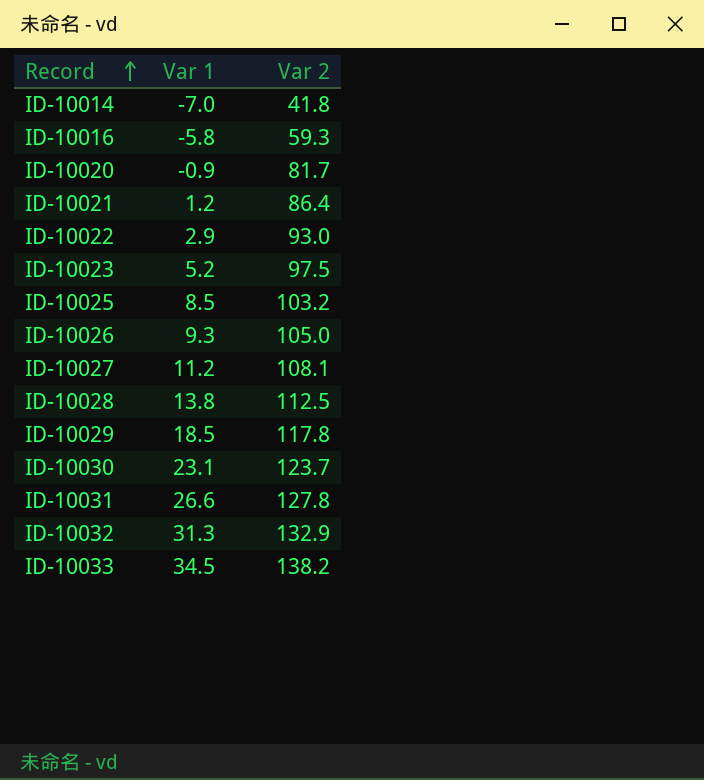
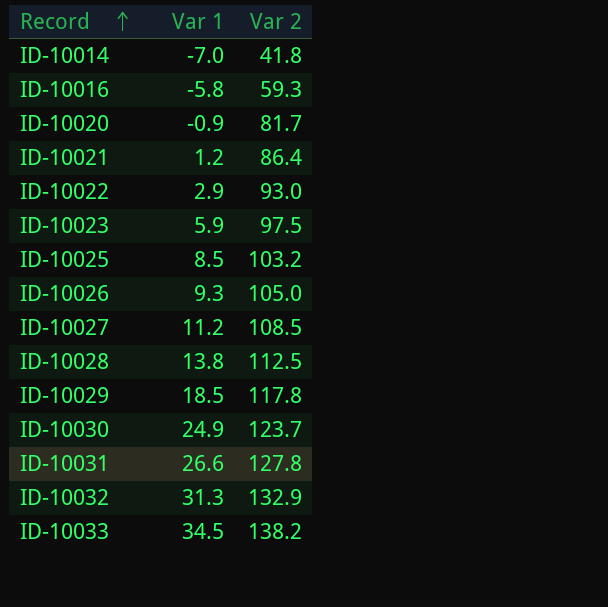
ID-10023 | Var 1: 5.2 -> 5.9
ID-10027 | Var 2: 108.1 -> 108.5
ID-10030 | Var 1: 23.1 -> 24.9

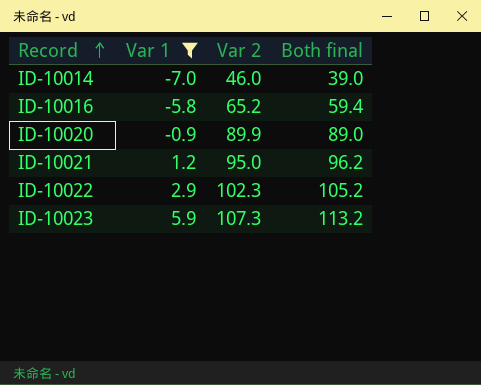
filter: none -> Var 1 <= 5.9
column Both final | formula: none -> [Var 1] + [Var 2]
ID-10014 | Var 2: 41.8 -> 46.0
ID-10016 | Var 2: 59.3 -> 65.2
ID-10020 | Var 2: 81.7 -> 89.9
ID-10021 | Var 2: 86.4 -> 95.0
ID-10022 | Var 2: 93.0 -> 102.3
ID-10023 | Var 2: 97.5 -> 107.3

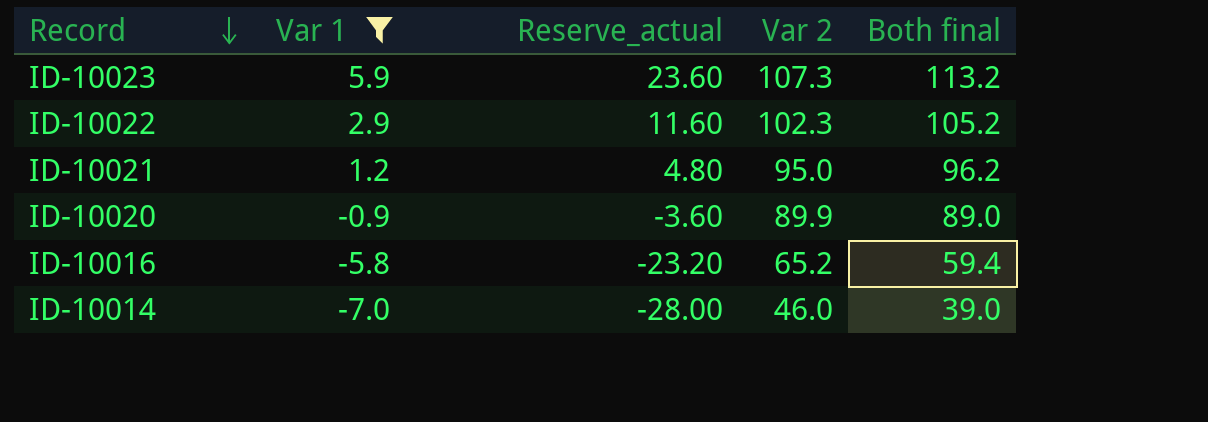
row order: Record ascending -> Record descending
column Reserve_actual | formula: none -> [Var 1] * 4

